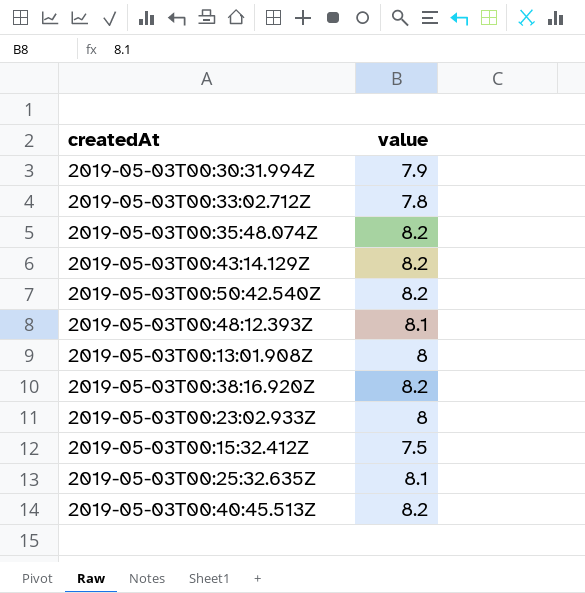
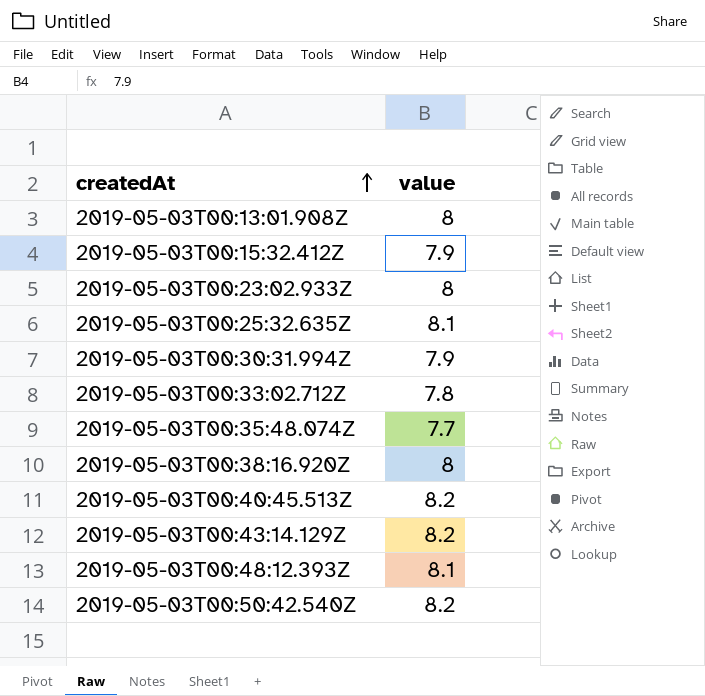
row order: none -> createdAt ascending
2019-05-03T00:15:32.412Z | value: 7.5 -> 7.9
2019-05-03T00:35:48.074Z | value: 8.2 -> 7.7
2019-05-03T00:38:16.920Z | value: 8.2 -> 8

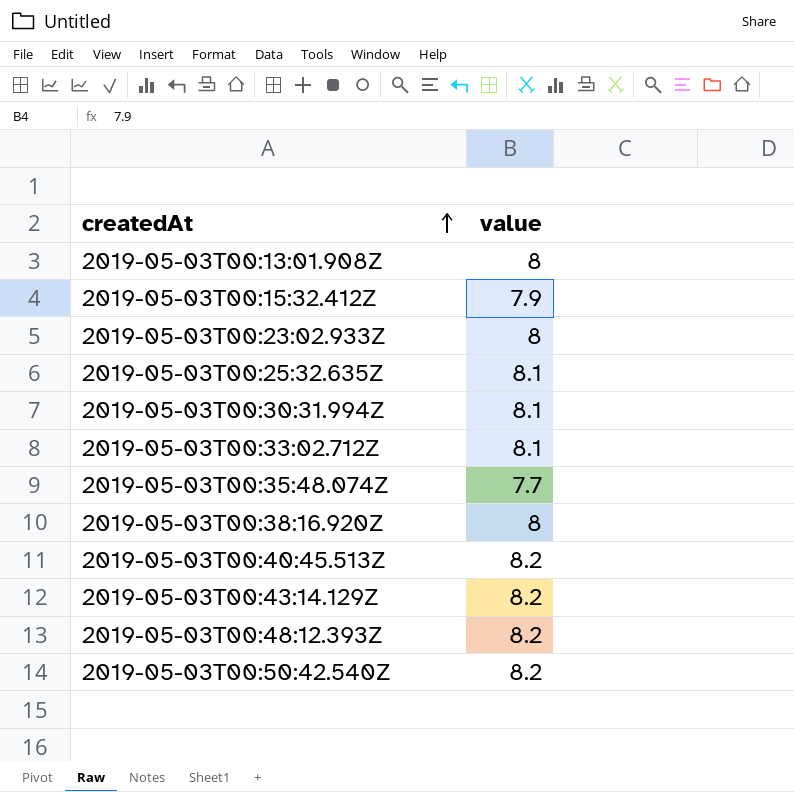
2019-05-03T00:30:31.994Z | value: 7.9 -> 8.1
2019-05-03T00:33:02.712Z | value: 7.8 -> 8.1
2019-05-03T00:48:12.393Z | value: 8.1 -> 8.2

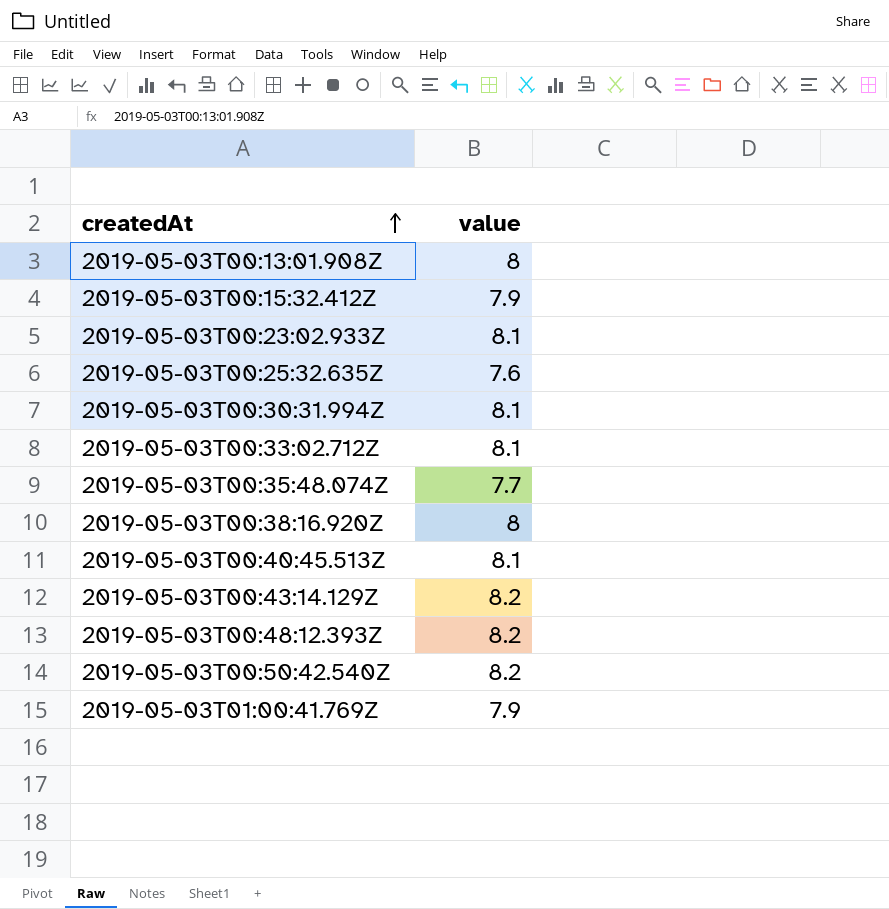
2019-05-03T00:23:02.933Z | value: 8 -> 8.1
2019-05-03T00:25:32.635Z | value: 8.1 -> 7.6
2019-05-03T00:40:45.513Z | value: 8.2 -> 8.1
row 2019-05-03T01:00:41.769Z: none -> 7.9

